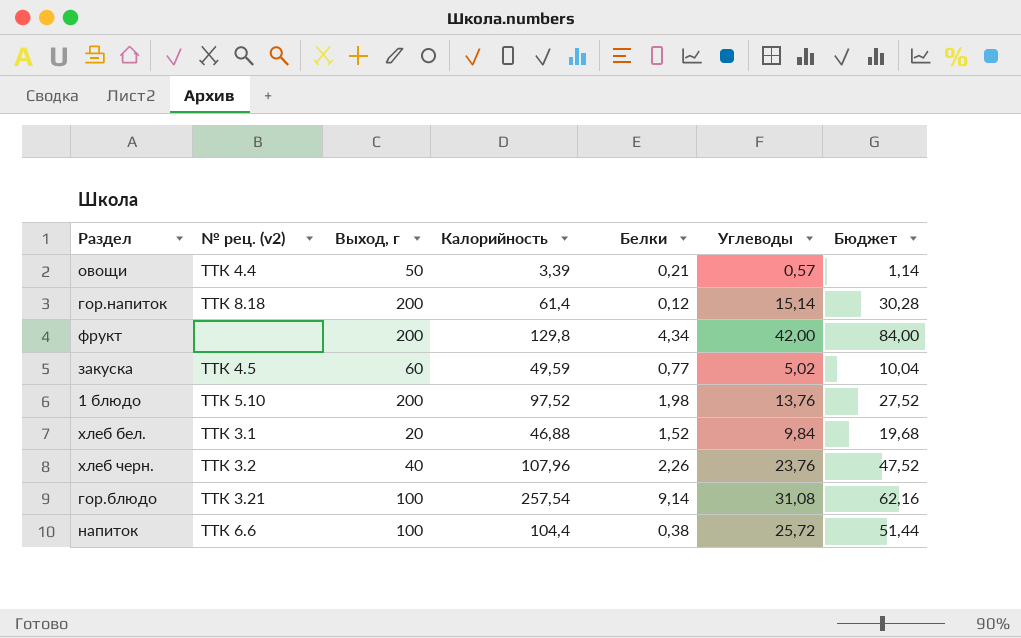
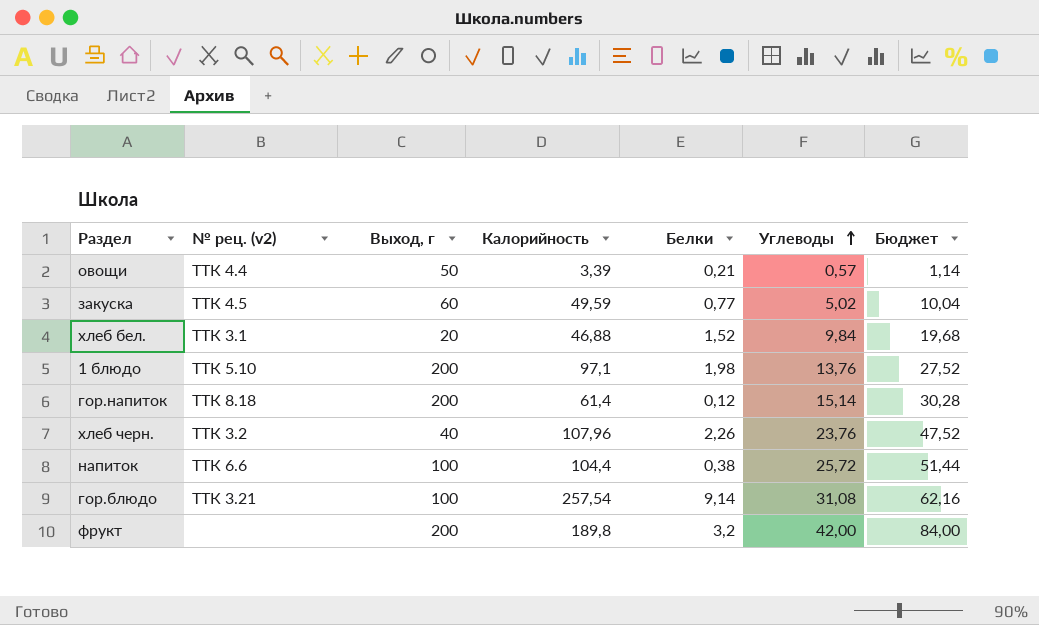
row order: none -> Углеводы ascending
1 блюдо | Калорийность: 97,52 -> 97,1
фрукт | Калорийность: 129,8 -> 189,8
фрукт | Белки: 4,34 -> 3,2

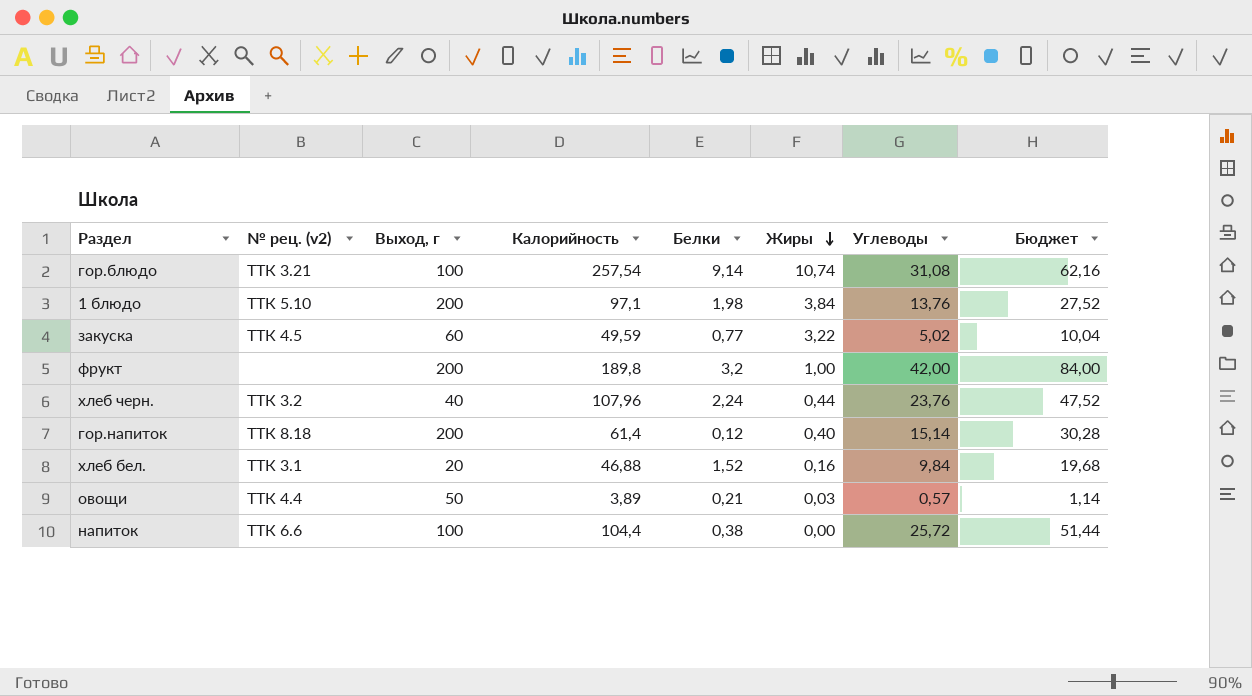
row order: Углеводы ascending -> Жиры descending
column Жиры | position: none -> 6
хлеб черн. | Белки: 2,26 -> 2,24
овощи | Калорийность: 3,39 -> 3,89

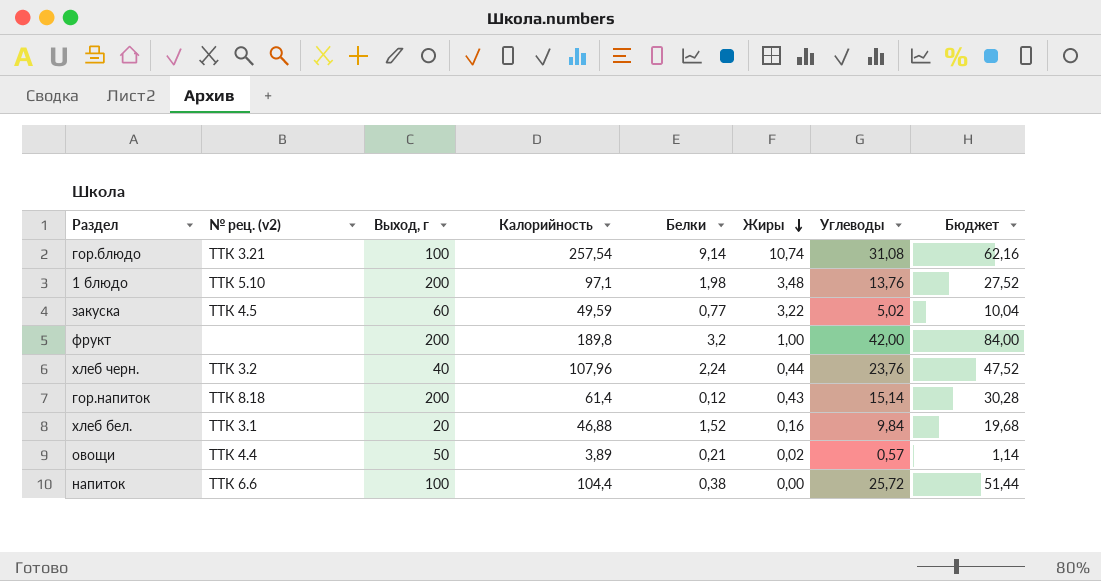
1 блюдо | Жиры: 3,84 -> 3,48
гор.напиток | Жиры: 0,40 -> 0,43
овощи | Жиры: 0,03 -> 0,02

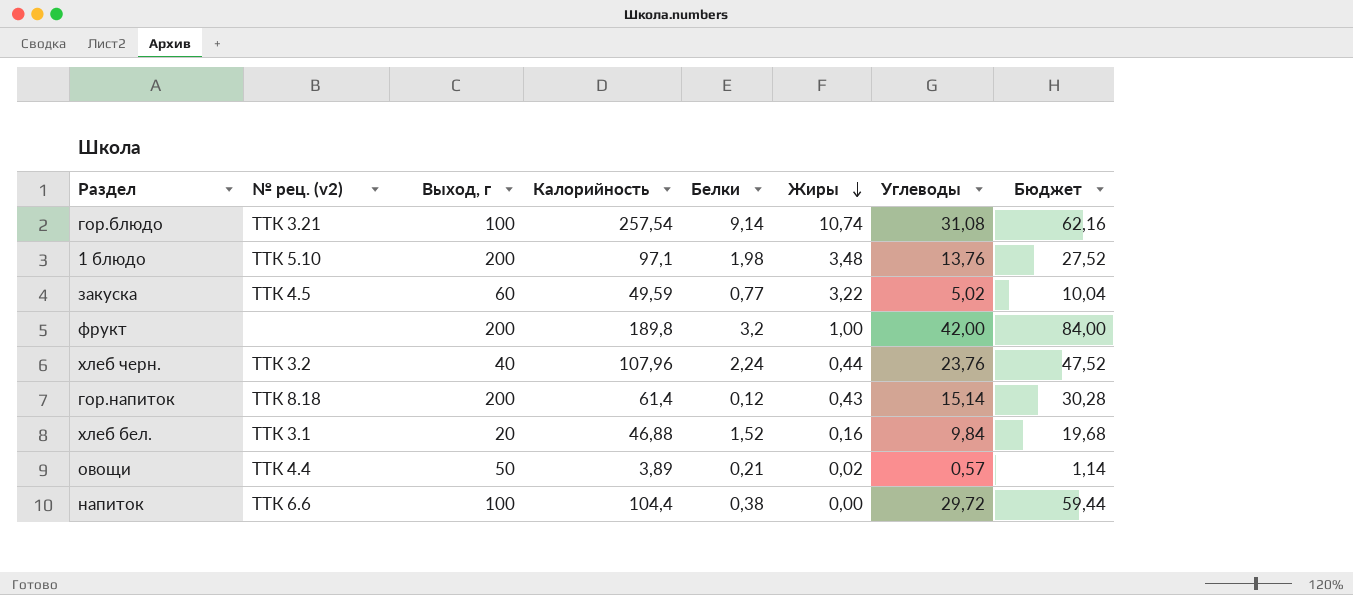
напиток | Углеводы: 25,72 -> 29,72
напиток | Бюджет: 51,44 -> 59,44

